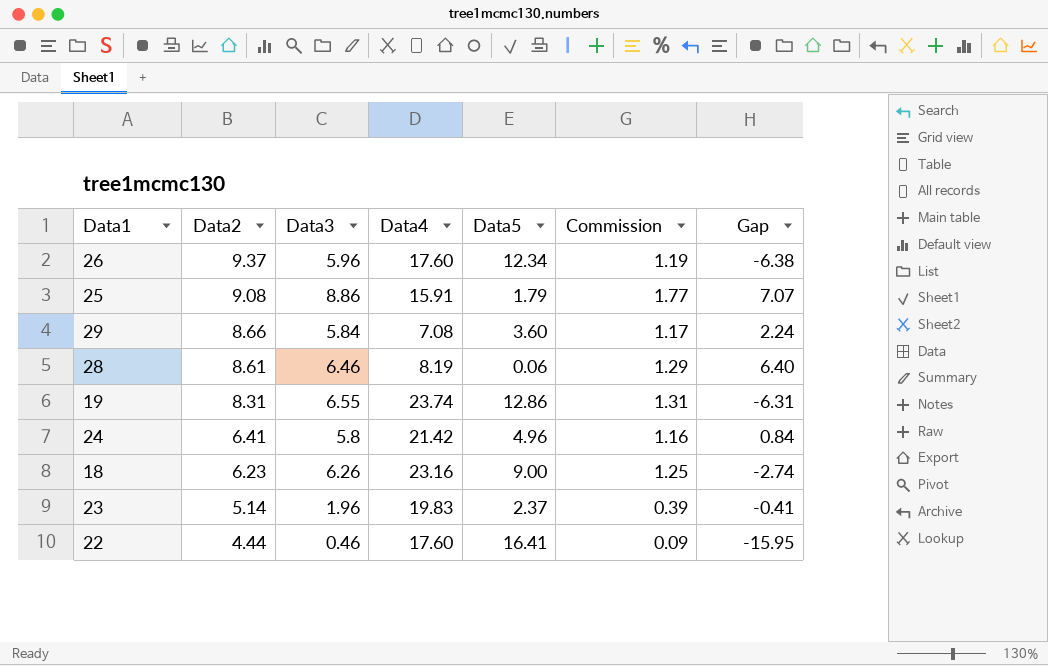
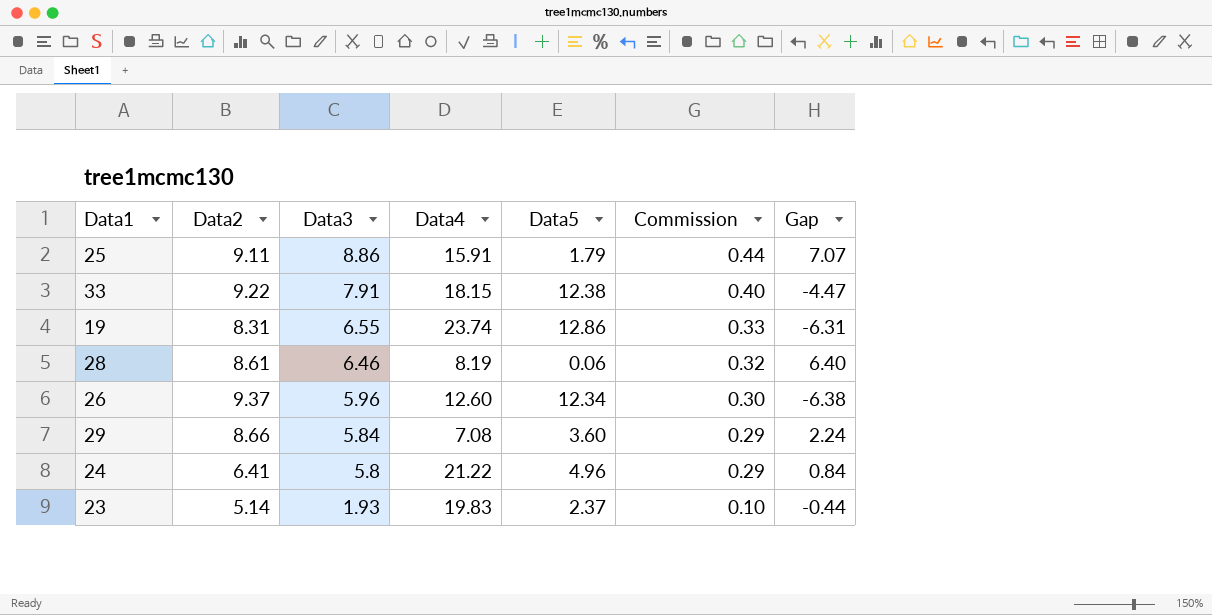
row order: Data2 descending -> Data3 descending
column Commission | formula: [Data3] * 0.2 -> [Data3] * 0.05
row 18: 6.23 | 6.26 | 23.16 | 9.00 | 1.25 | -2.74 -> none
row 22: 4.44 | 0.46 | 17.60 | 16.41 | 0.09 | -15.95 -> none
25 | Data2: 9.08 -> 9.11
row 33: none -> 9.22 | 7.91 | 18.15 | 12.38 | 0.40 | -4.47
26 | Data4: 17.60 -> 12.60
24 | Data4: 21.42 -> 21.22
23 | Data3: 1.96 -> 1.93
23 | Gap: -0.41 -> -0.44

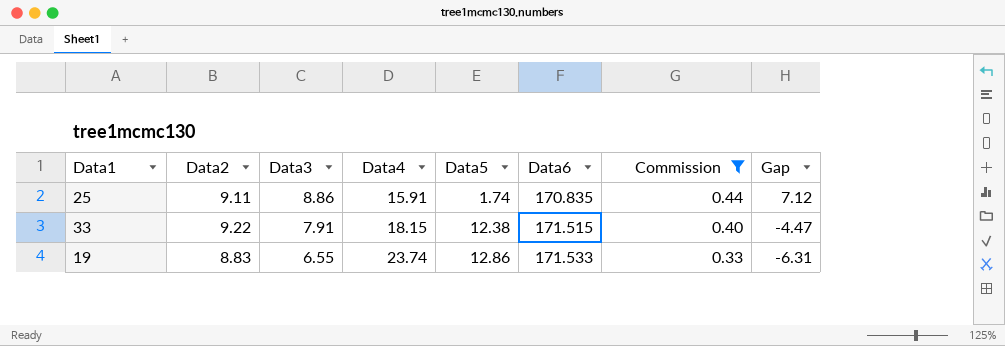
filter: none -> Commission >= 0.33
column Data6 | position: none -> 6
25 | Data5: 1.79 -> 1.74
25 | Gap: 7.07 -> 7.12
19 | Data2: 8.31 -> 8.83

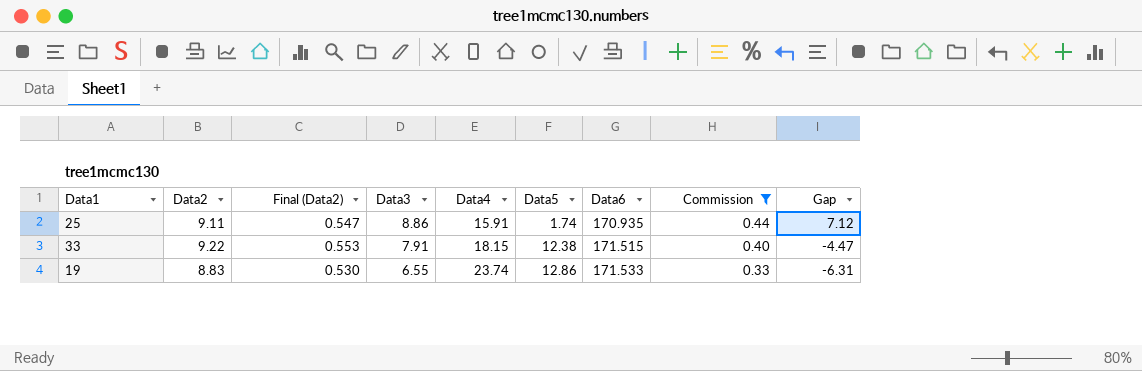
column Final (Data2) | formula: none -> [Data2] * 0.06
25 | Data6: 170.835 -> 170.935

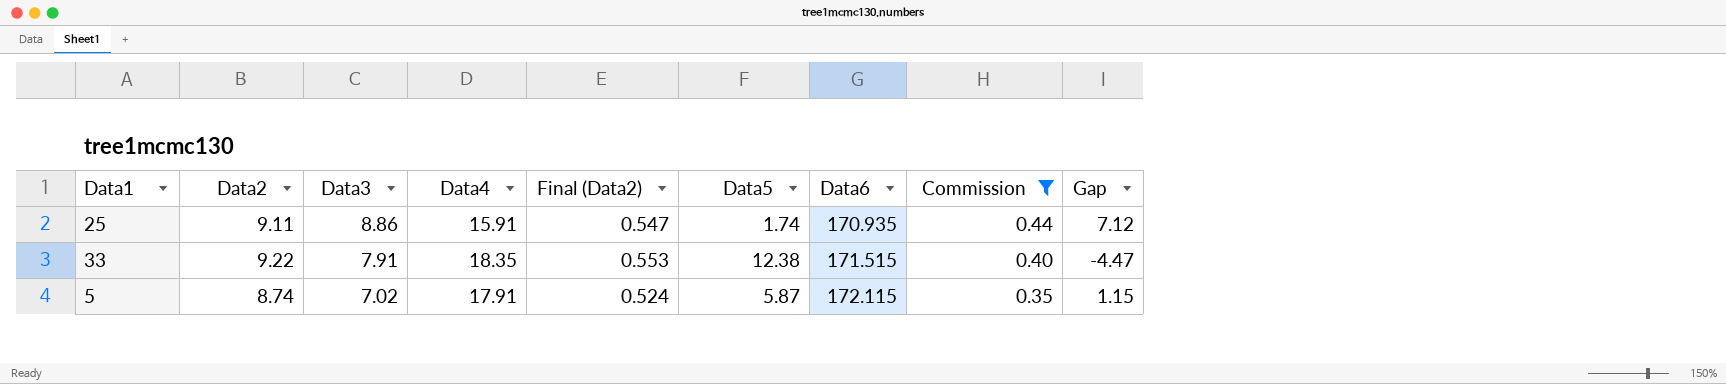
column Final (Data2) | position: 3 -> 5
row 19: 8.83 | 0.530 | 6.55 | 23.74 | 12.86 | 171.533 | 0.33 | -6.31 -> none
33 | Data4: 18.15 -> 18.35
row 5: none -> 8.74 | 7.02 | 17.91 | 0.524 | 5.87 | 172.115 | 0.35 | 1.15

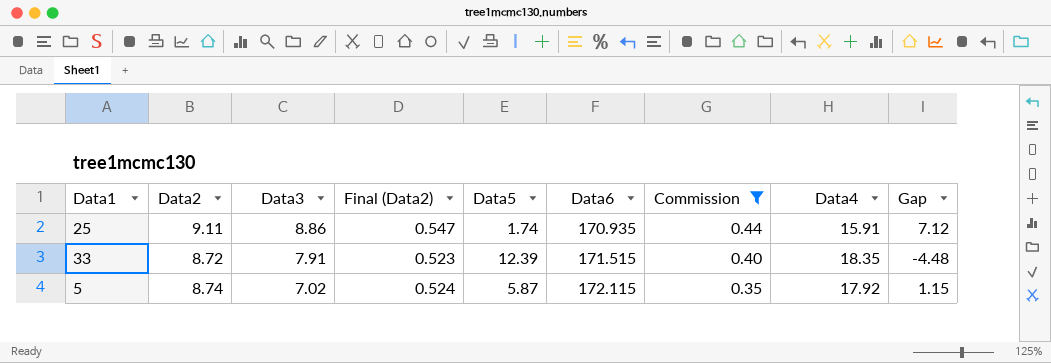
column Data4 | position: 4 -> 8
33 | Data2: 9.22 -> 8.72
33 | Final (Data2): 0.553 -> 0.523
33 | Data5: 12.38 -> 12.39
33 | Gap: -4.47 -> -4.48
5 | Data4: 17.91 -> 17.92

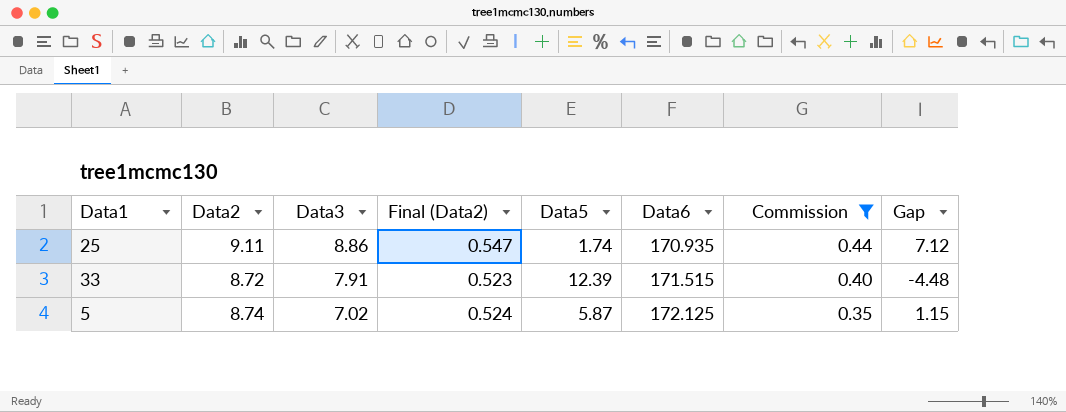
column Data4 | position: 8 -> none
5 | Data6: 172.115 -> 172.125

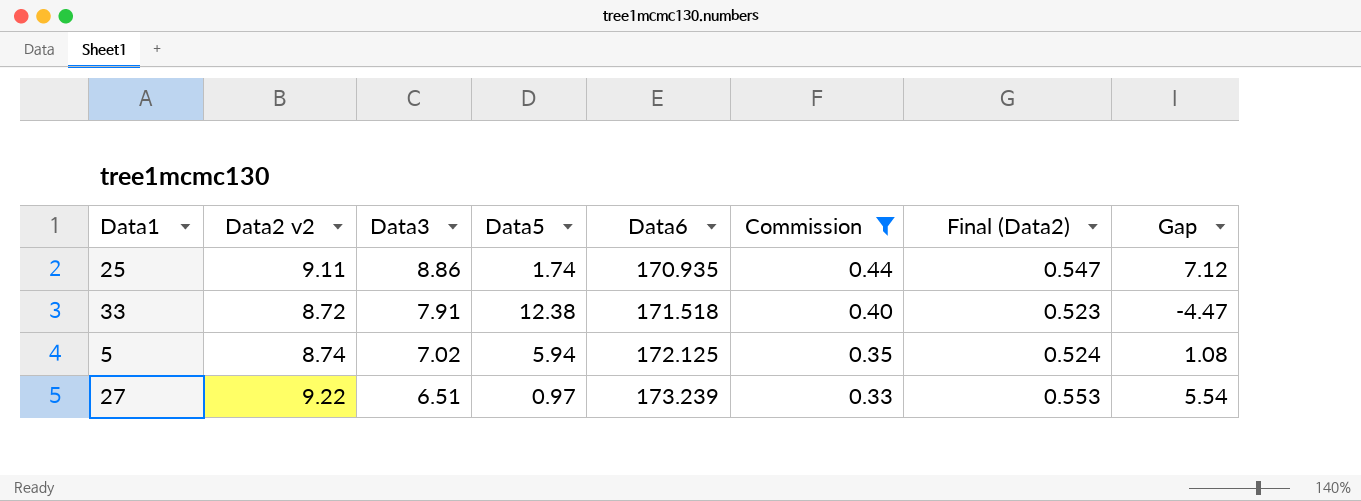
column name: Data2 -> Data2 v2
column Final (Data2) | position: 4 -> 7
33 | Data5: 12.39 -> 12.38
33 | Data6: 171.515 -> 171.518
33 | Gap: -4.48 -> -4.47
5 | Data5: 5.87 -> 5.94
5 | Gap: 1.15 -> 1.08
row 27: none -> 9.22 | 6.51 | 0.97 | 173.239 | 0.33 | 0.553 | 5.54

